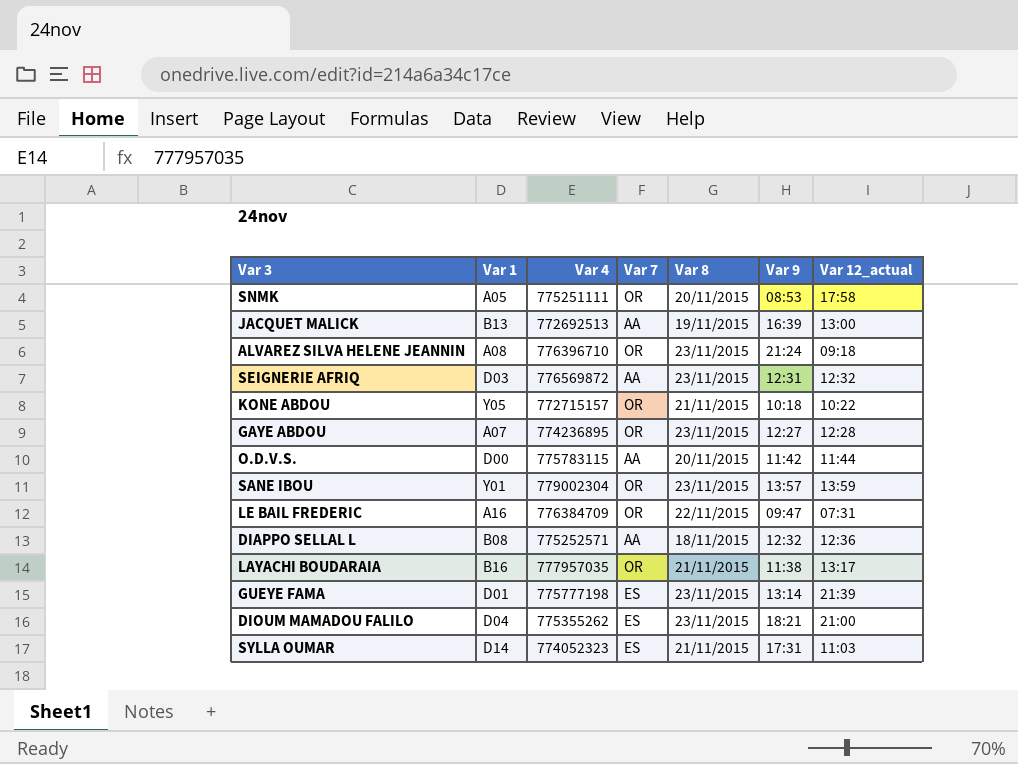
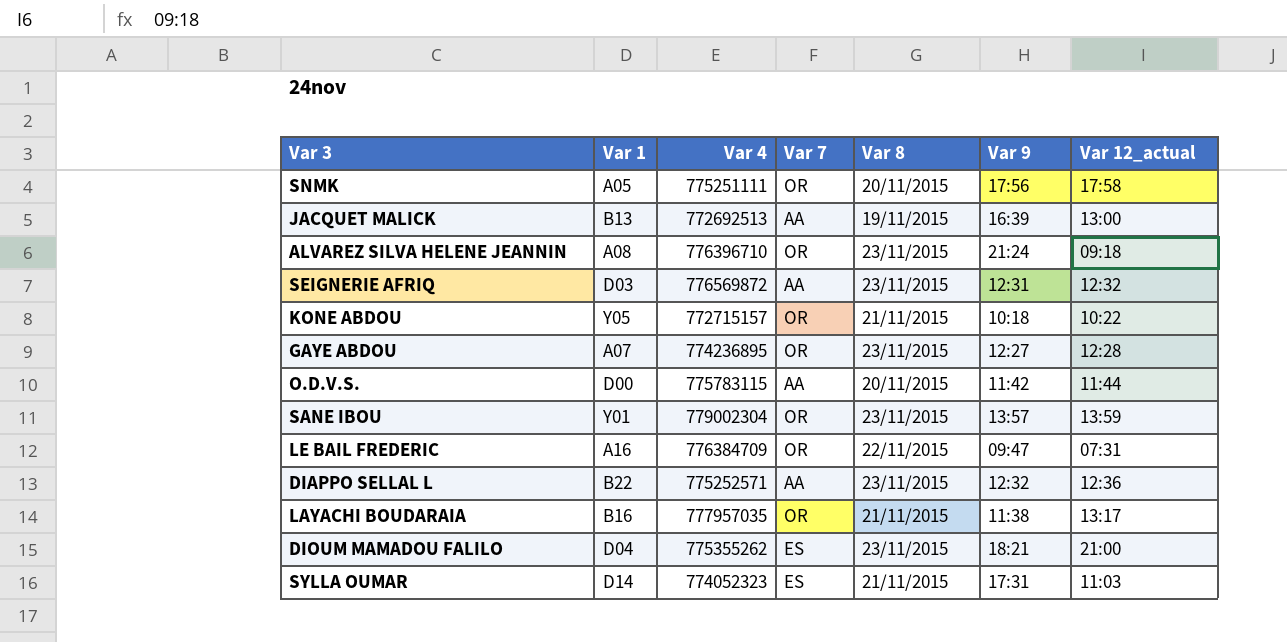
row GUEYE FAMA: D01 | 775777198 | ES | 23/11/2015 | 13:14 | 21:39 -> none
SNMK | Var 9: 08:53 -> 17:56
DIAPPO SELLAL L | Var 1: B08 -> B22
DIAPPO SELLAL L | Var 8: 18/11/2015 -> 23/11/2015

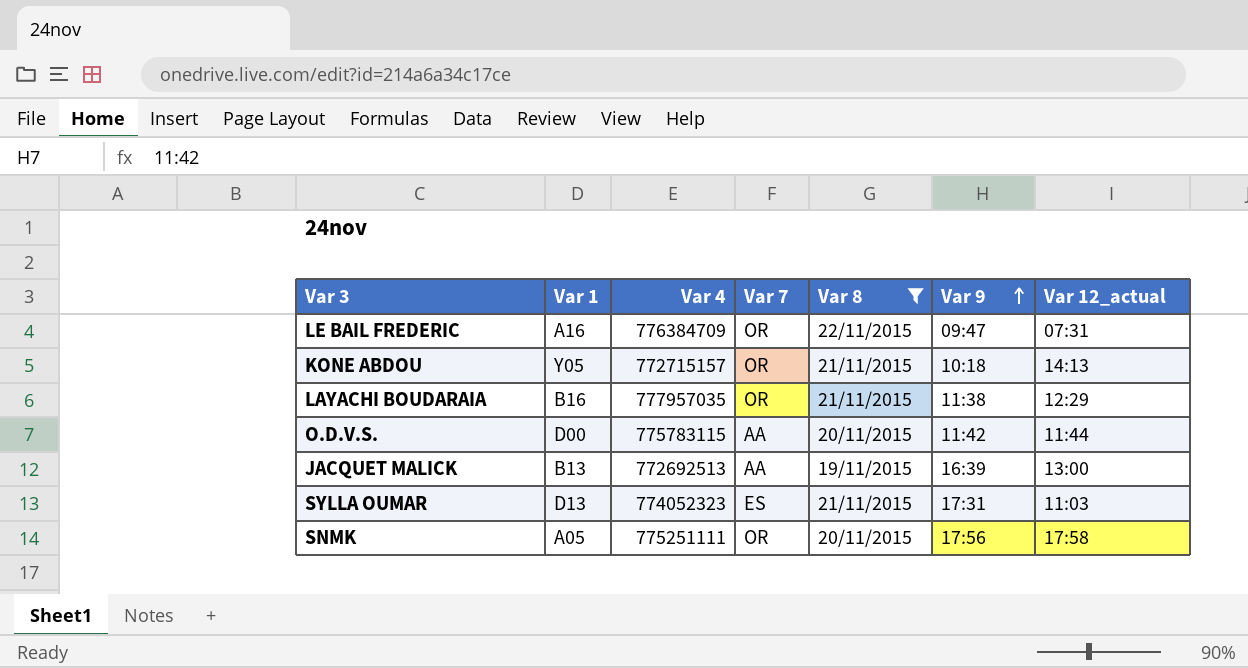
filter: none -> Var 8 != 23/11/2015
row order: none -> Var 9 ascending
KONE ABDOU | Var 12_actual: 10:22 -> 14:13
LAYACHI BOUDARAIA | Var 12_actual: 13:17 -> 12:29
SYLLA OUMAR | Var 1: D14 -> D13

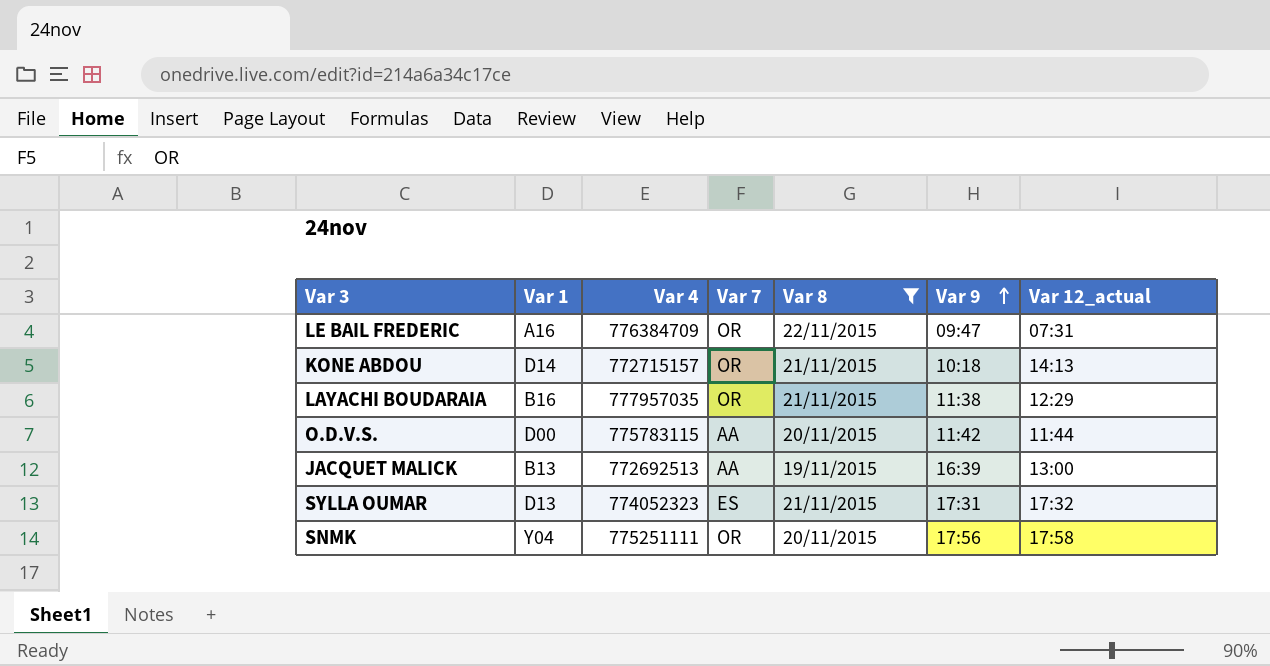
KONE ABDOU | Var 1: Y05 -> D14
SYLLA OUMAR | Var 12_actual: 11:03 -> 17:32
SNMK | Var 1: A05 -> Y04

